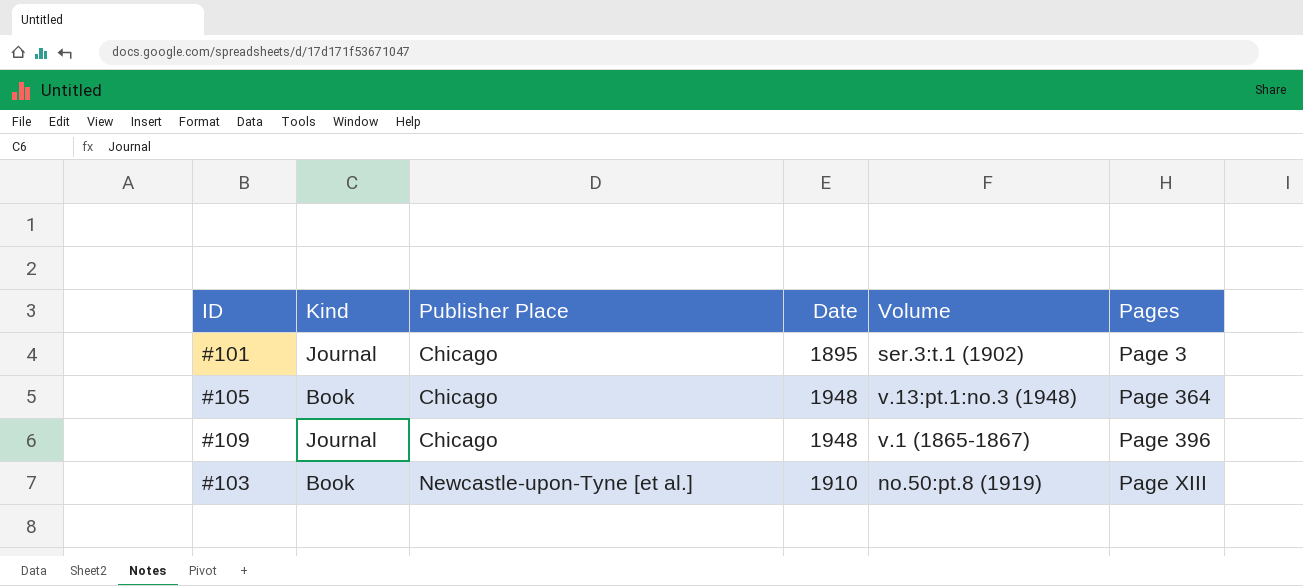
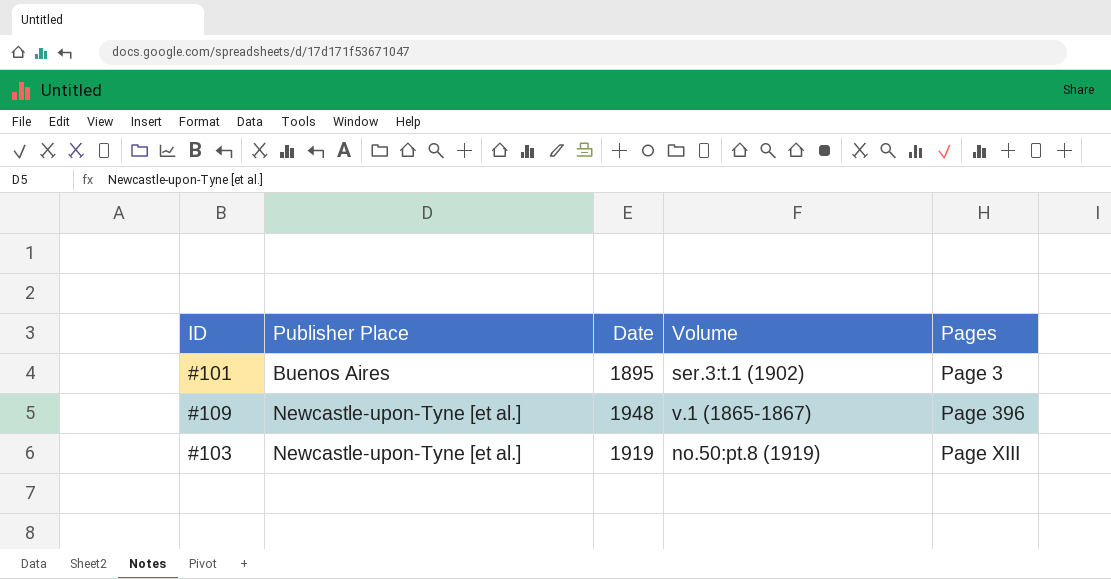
column Kind | position: 2 -> none
row #105: Book | Chicago | 1948 | v.13:pt.1:no.3 (1948) | Page 364 -> none
#101 | Publisher Place: Chicago -> Buenos Aires
#109 | Publisher Place: Chicago -> Newcastle-upon-Tyne [et al.]
#103 | Date: 1910 -> 1919

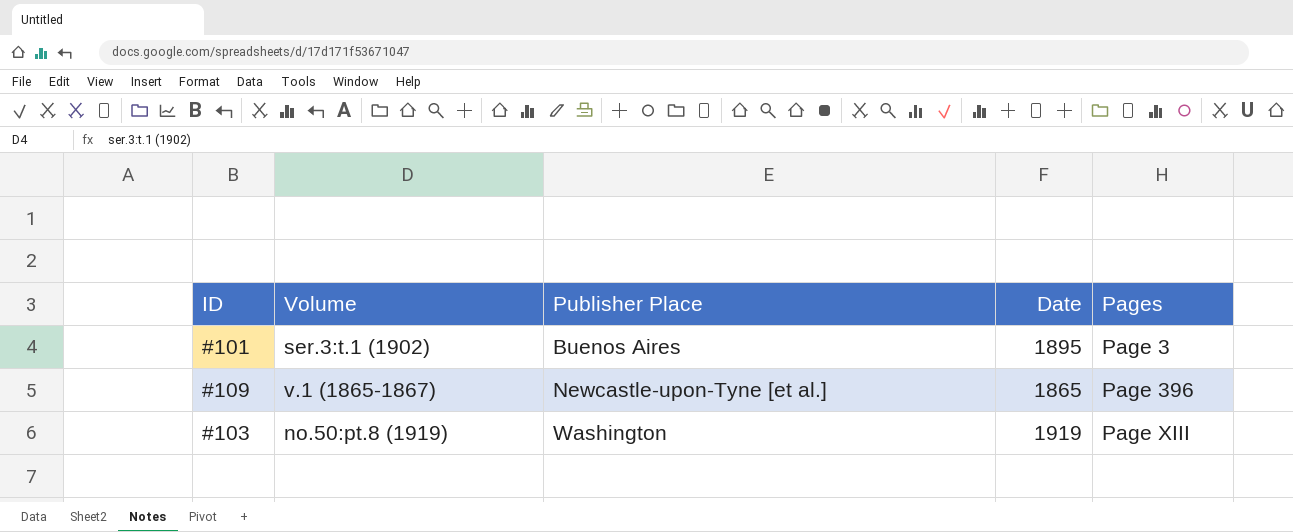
column Volume | position: 4 -> 2
#109 | Date: 1948 -> 1865
#103 | Publisher Place: Newcastle-upon-Tyne [et al.] -> Washington

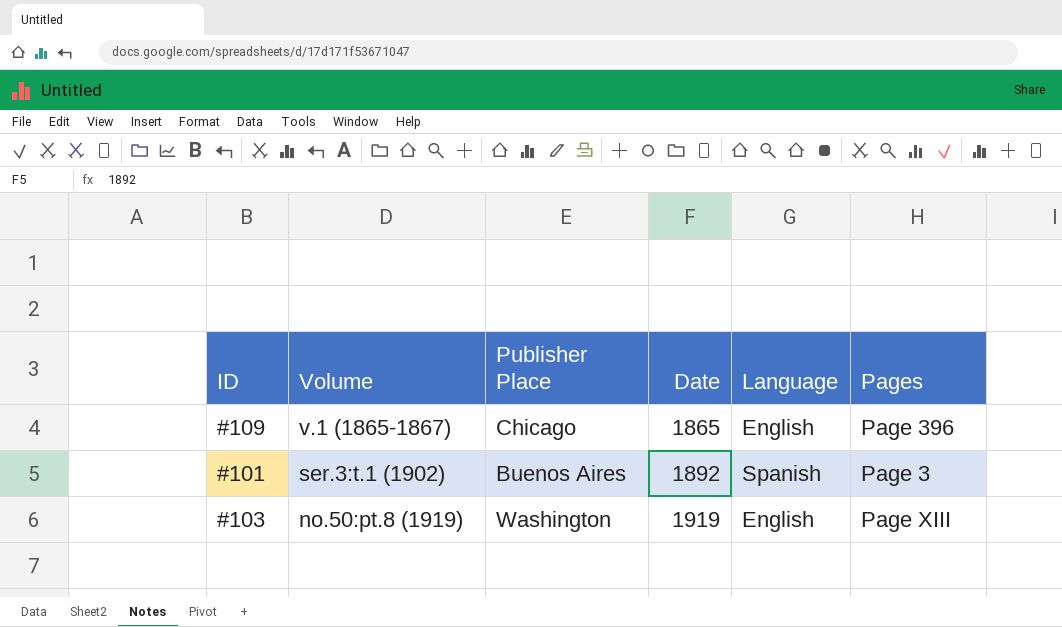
row order: Publisher Place ascending -> Volume descending
column Language | position: none -> 5
#109 | Publisher Place: Newcastle-upon-Tyne [et al.] -> Chicago
#101 | Date: 1895 -> 1892

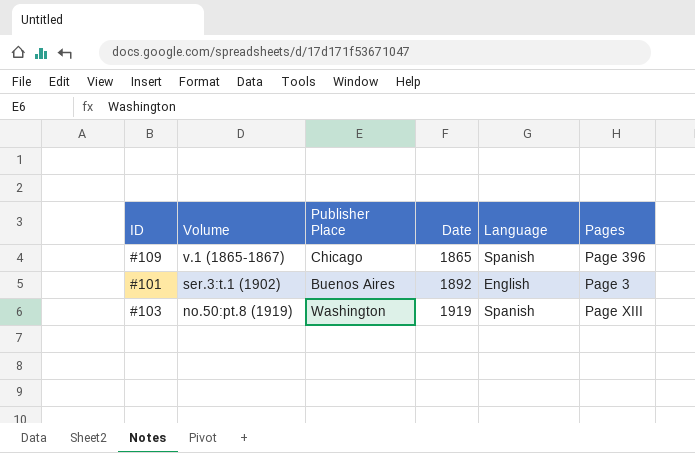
#109 | Language: English -> Spanish
#101 | Language: Spanish -> English
#103 | Language: English -> Spanish

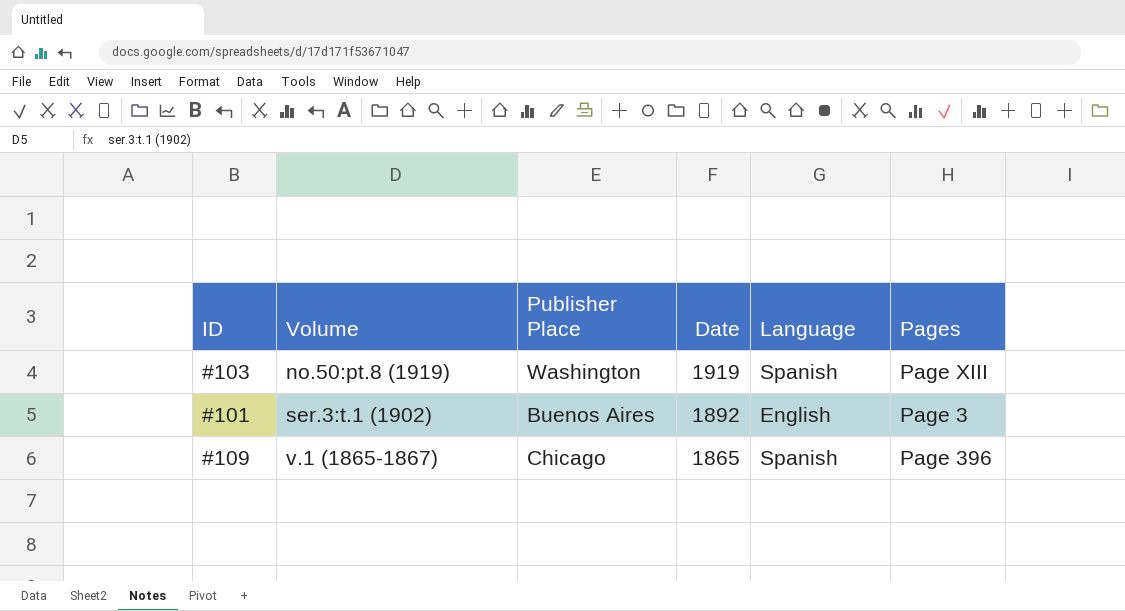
row order: Volume descending -> Volume ascending

